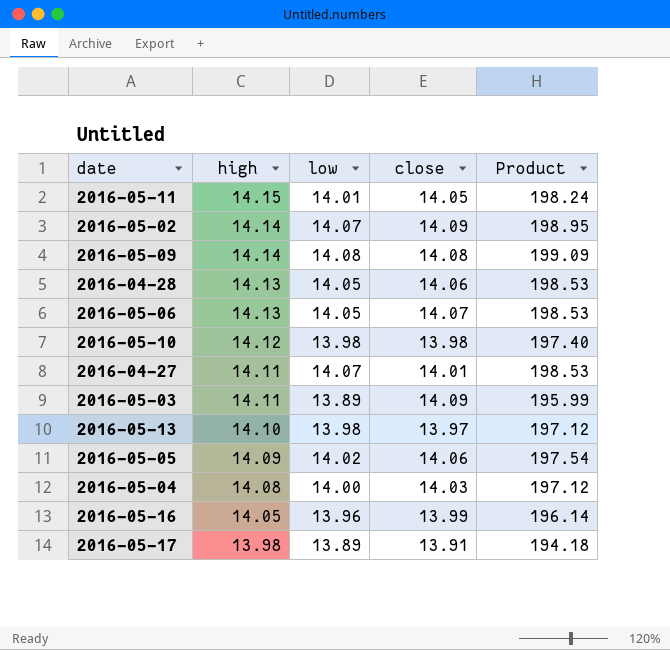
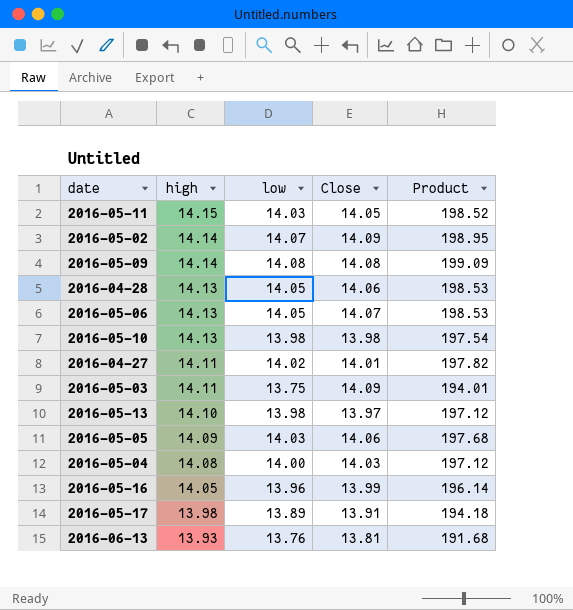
column name: close -> Close
2016-05-11 | low: 14.01 -> 14.03
2016-05-11 | Product: 198.24 -> 198.52
2016-05-10 | high: 14.12 -> 14.13
2016-05-10 | Product: 197.40 -> 197.54
2016-04-27 | low: 14.07 -> 14.02
2016-04-27 | Product: 198.53 -> 197.82
2016-05-03 | low: 13.89 -> 13.75
2016-05-03 | Product: 195.99 -> 194.01
2016-05-05 | low: 14.02 -> 14.03
2016-05-05 | Product: 197.54 -> 197.68
row 2016-06-13: none -> 13.93 | 13.76 | 13.81 | 191.68

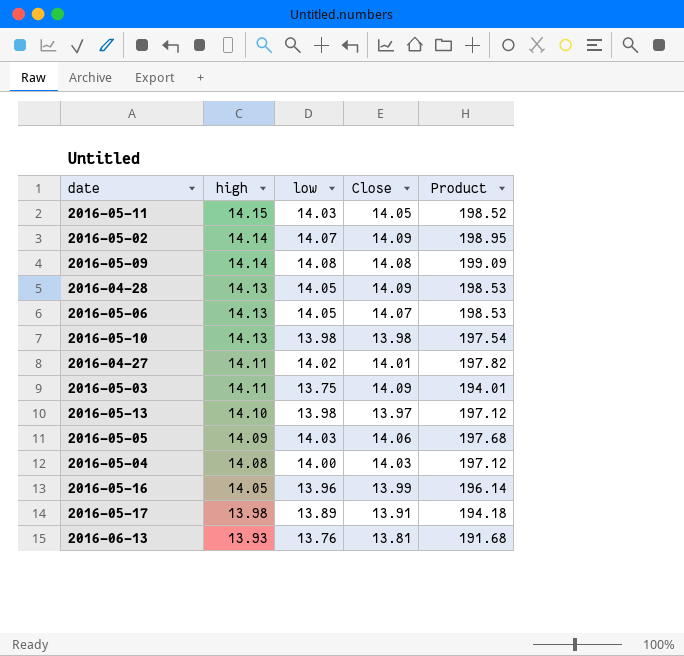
2016-04-28 | Close: 14.06 -> 14.09

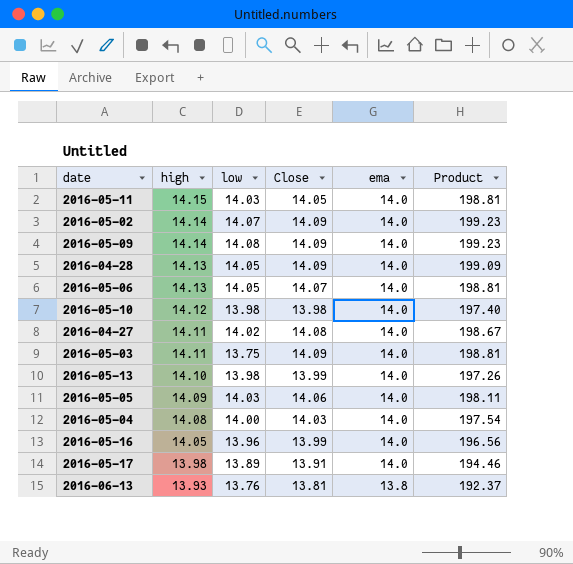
column ema | position: none -> 5
column Product | formula: [high] * [low] -> [high] * [Close]
2016-05-09 | Close: 14.08 -> 14.09
2016-05-10 | high: 14.13 -> 14.12
2016-04-27 | Close: 14.01 -> 14.08
2016-05-13 | Close: 13.97 -> 13.99

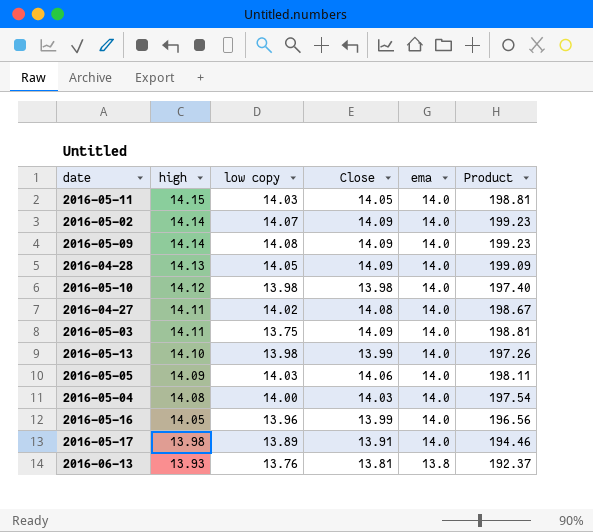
column name: low -> low copy
row 2016-05-06: 14.13 | 14.05 | 14.07 | 14.0 | 198.81 -> none

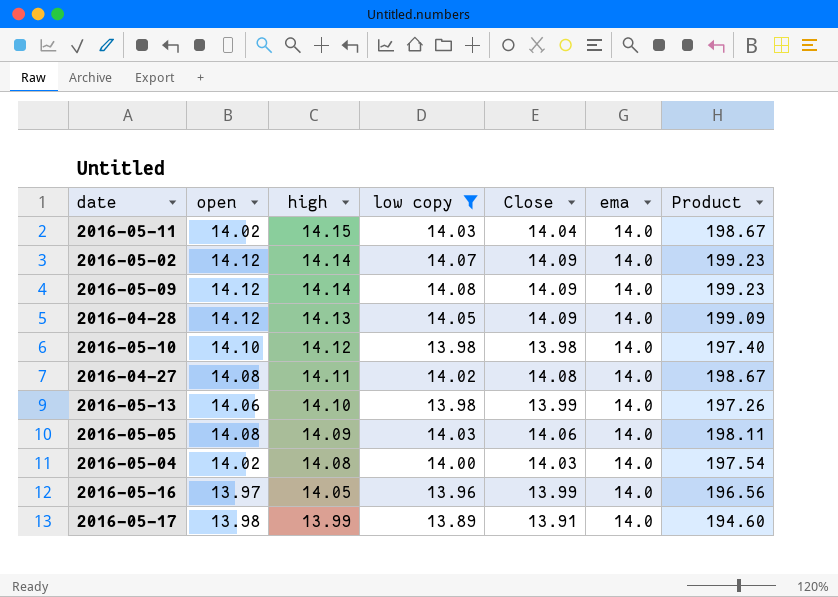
filter: none -> low copy >= 13.89
column open | position: none -> 2
2016-05-11 | Close: 14.05 -> 14.04
2016-05-11 | Product: 198.81 -> 198.67
2016-05-17 | high: 13.98 -> 13.99
2016-05-17 | Product: 194.46 -> 194.60

